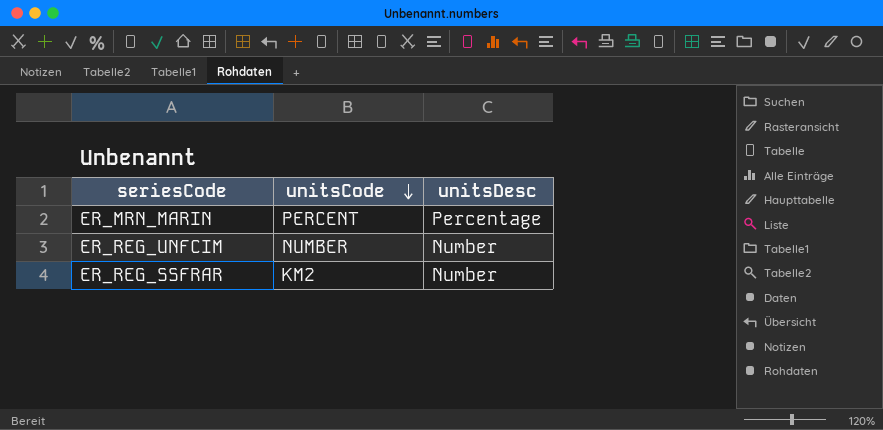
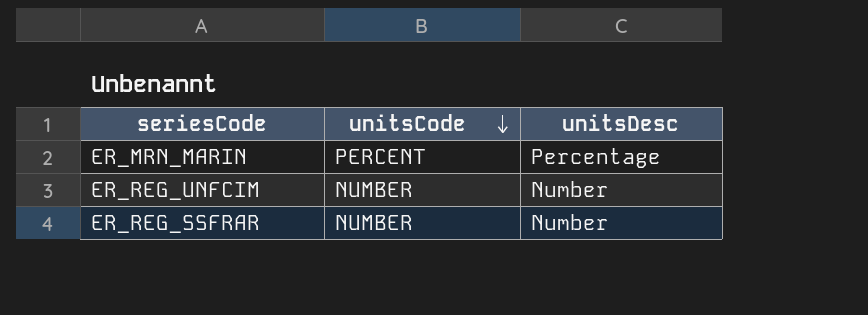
ER_REG_SSFRAR | unitsCode: KM2 -> NUMBER

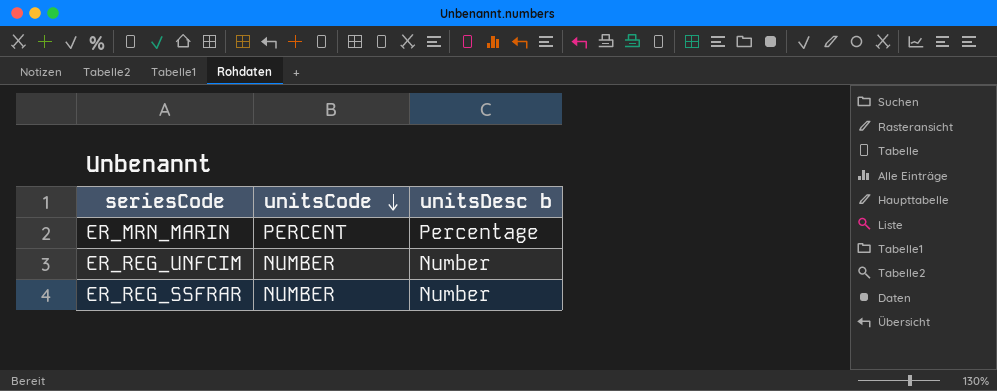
column name: unitsDesc -> unitsDesc b

